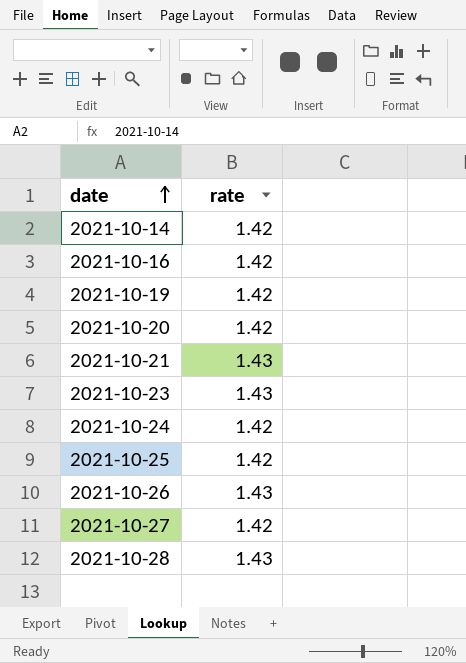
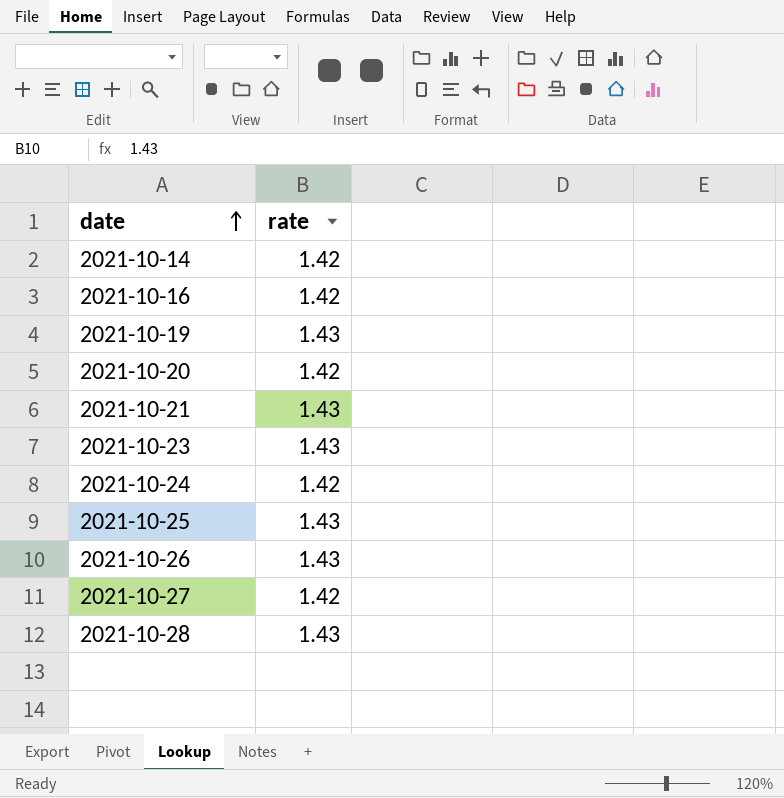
2021-10-19 | rate: 1.42 -> 1.43
2021-10-25 | rate: 1.42 -> 1.43

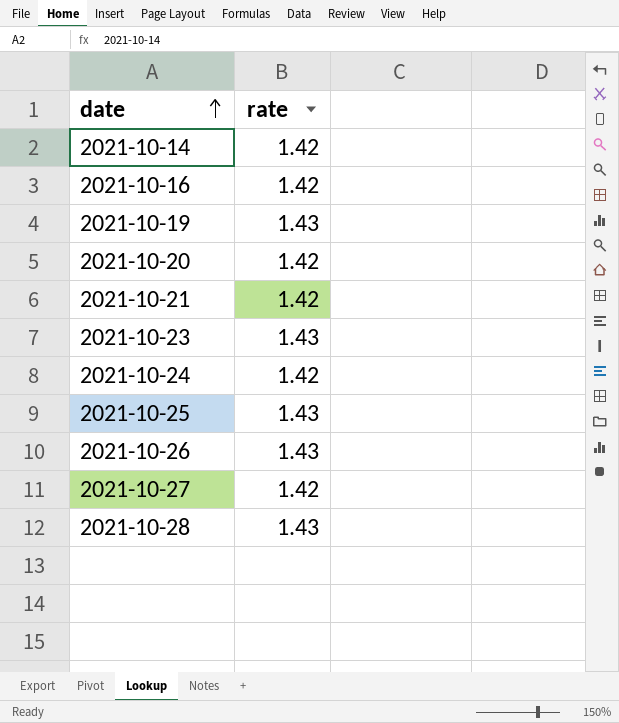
2021-10-21 | rate: 1.43 -> 1.42

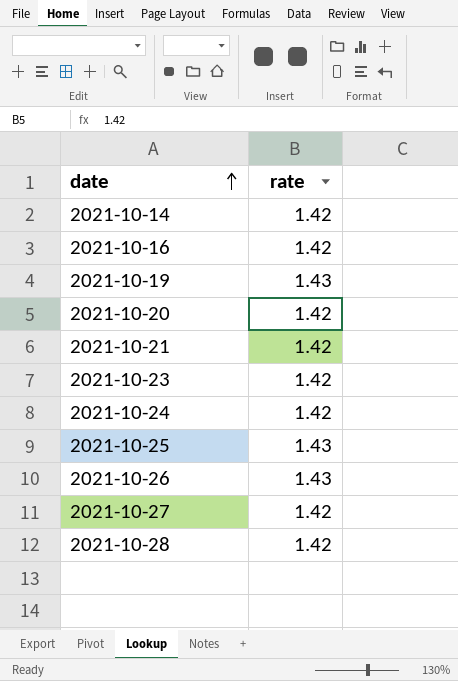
2021-10-23 | rate: 1.43 -> 1.42
2021-10-28 | rate: 1.43 -> 1.42

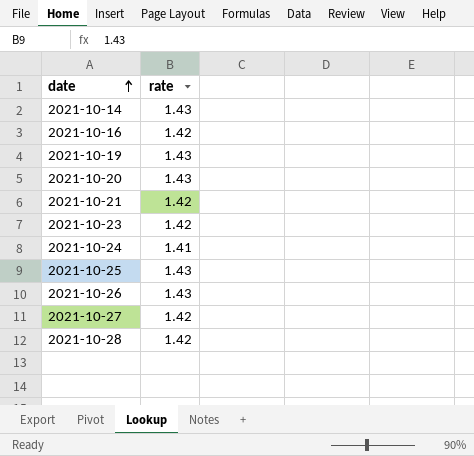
2021-10-14 | rate: 1.42 -> 1.43
2021-10-20 | rate: 1.42 -> 1.43
2021-10-24 | rate: 1.42 -> 1.41

